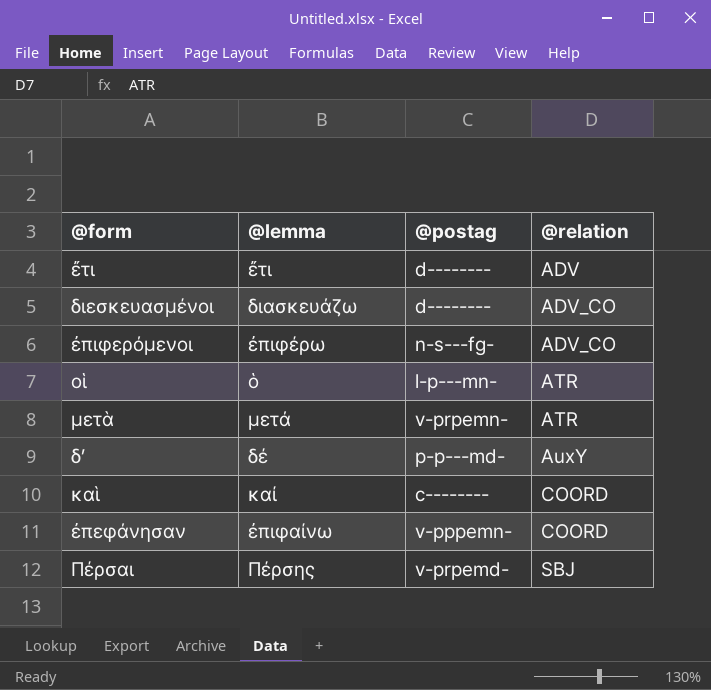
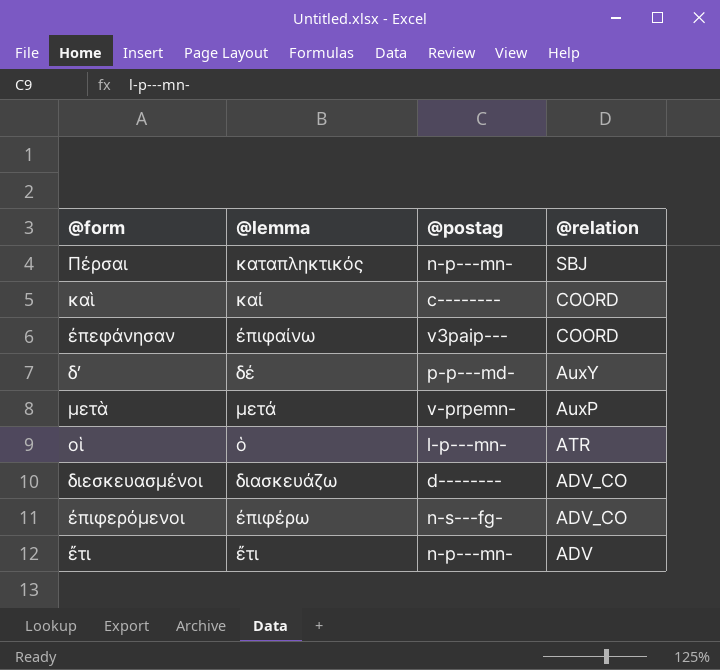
row order: @relation ascending -> @relation descending
Πέρσαι | @lemma: Πέρσης -> καταπληκτικός
Πέρσαι | @postag: v-prpemd- -> n-p---mn-
ἐπεφάνησαν | @postag: v-pppemn- -> v3paip---
μετὰ | @relation: ATR -> AuxP
ἔτι | @postag: d-------- -> n-p---mn-

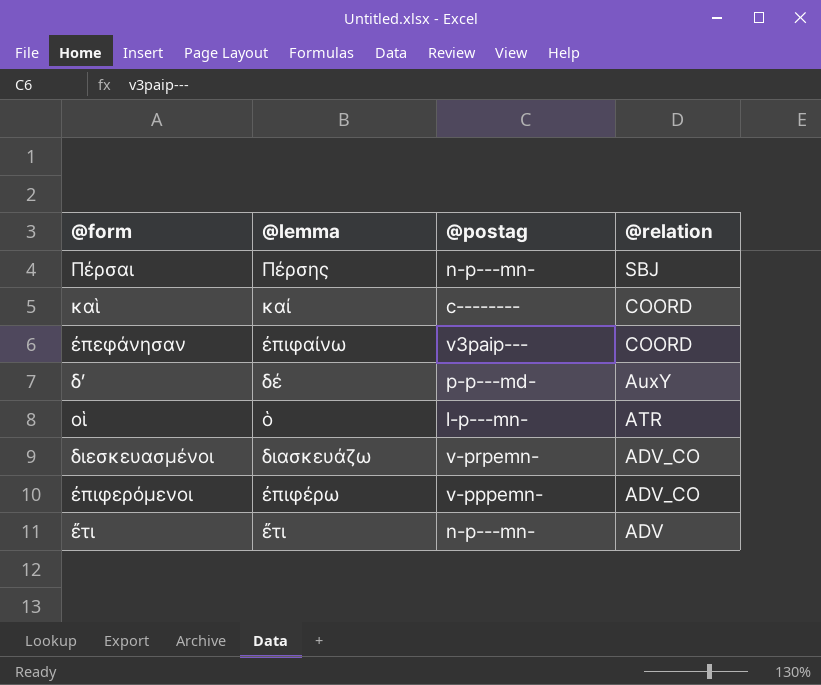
row μετὰ: μετά | v-prpemn- | AuxP -> none
Πέρσαι | @lemma: καταπληκτικός -> Πέρσης
διεσκευασμένοι | @postag: d-------- -> v-prpemn-
ἐπιφερόμενοι | @postag: n-s---fg- -> v-pppemn-

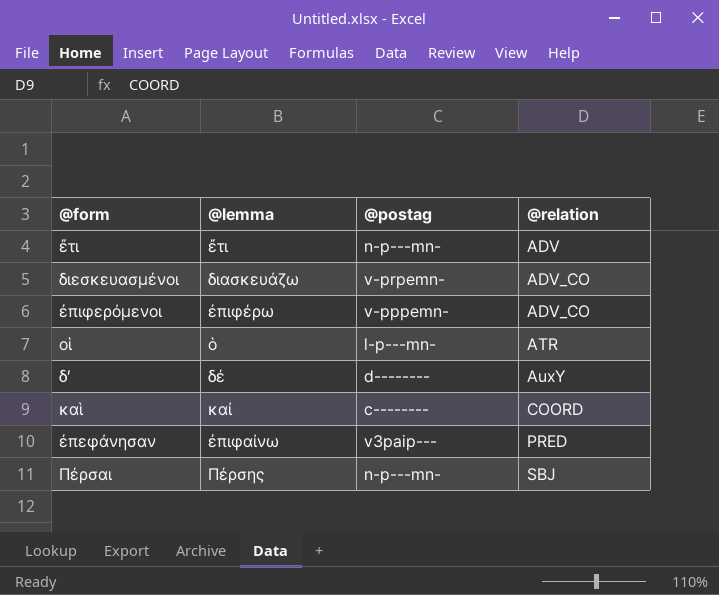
row order: @relation descending -> @relation ascending
δʼ | @postag: p-p---md- -> d--------
ἐπεφάνησαν | @relation: COORD -> PRED

